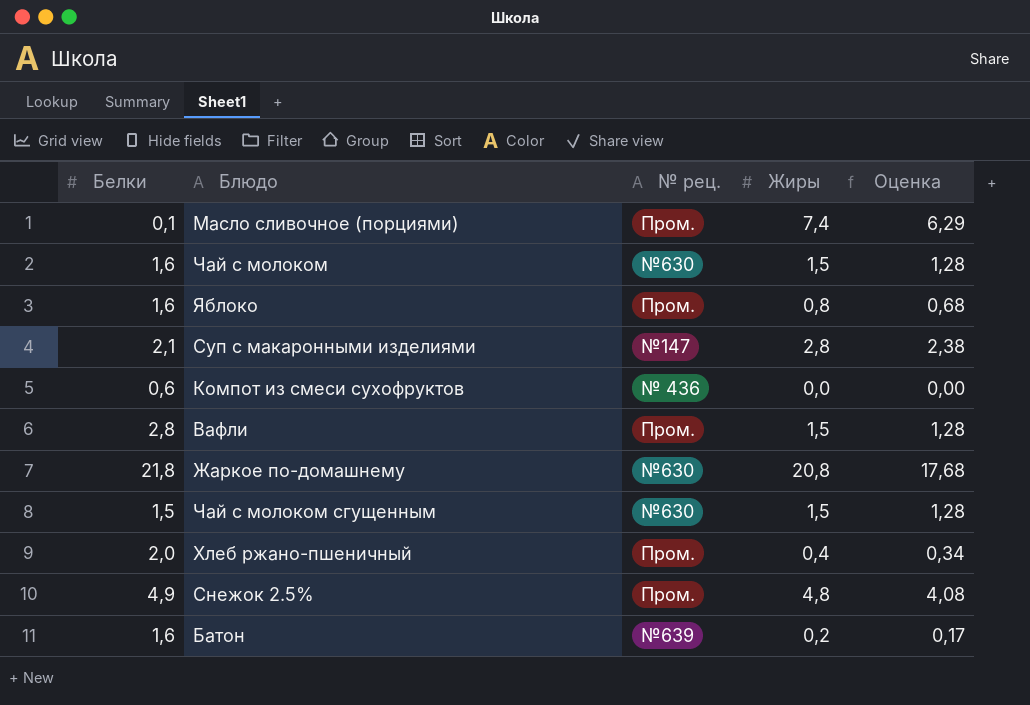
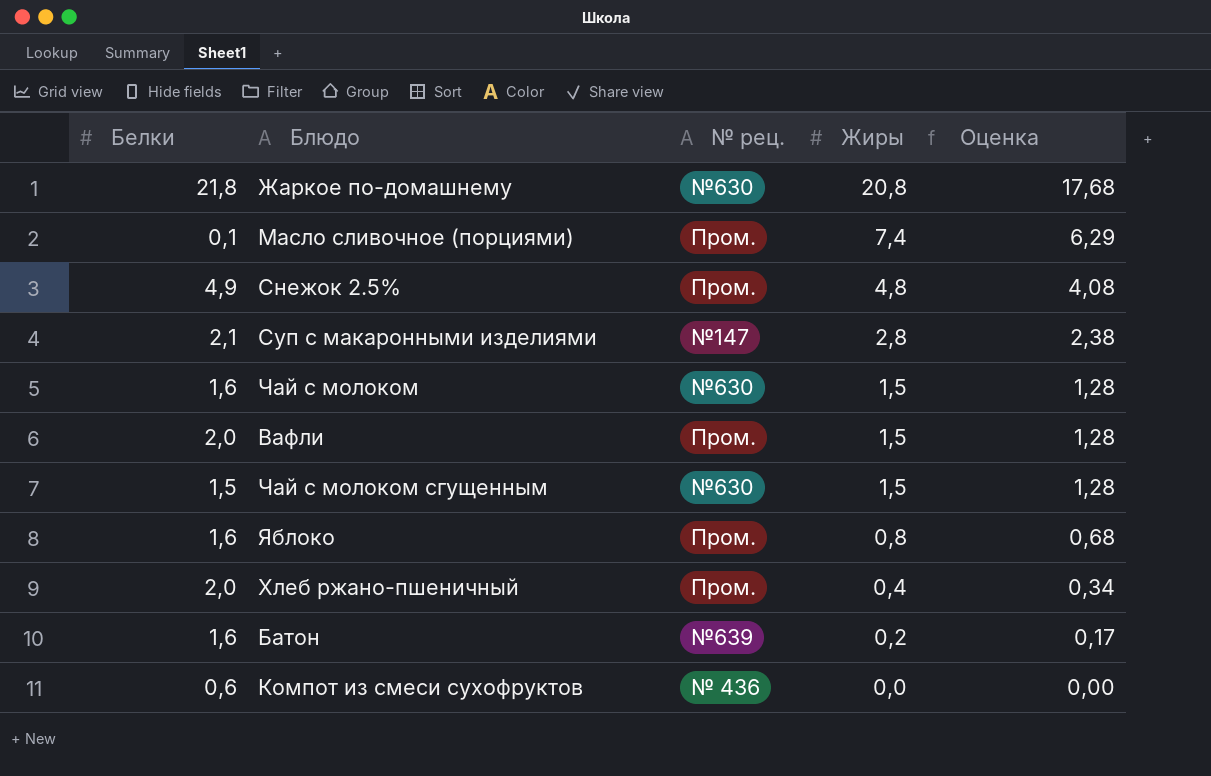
row order: none -> Жиры descending
Вафли | Белки: 2,8 -> 2,0

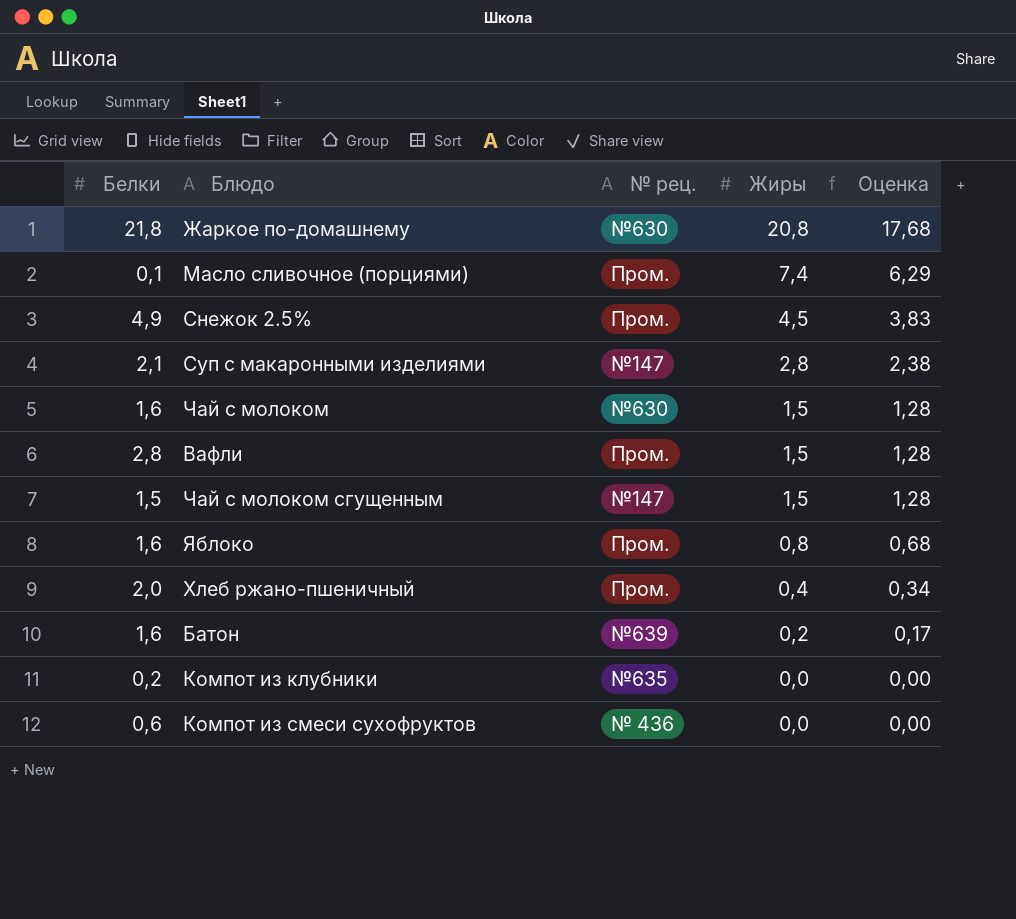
Снежок 2.5% | Жиры: 4,8 -> 4,5
Снежок 2.5% | Оценка: 4,08 -> 3,83
Вафли | Белки: 2,0 -> 2,8
Чай с молоком сгущенным | № рец.: №630 -> №147
row Компот из клубники: none -> 0,2 | №635 | 0,0 | 0,00

